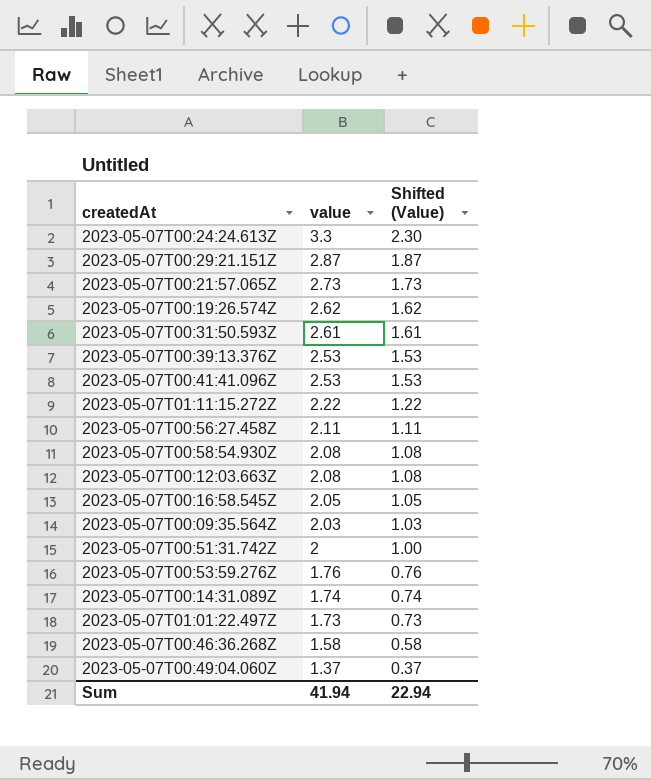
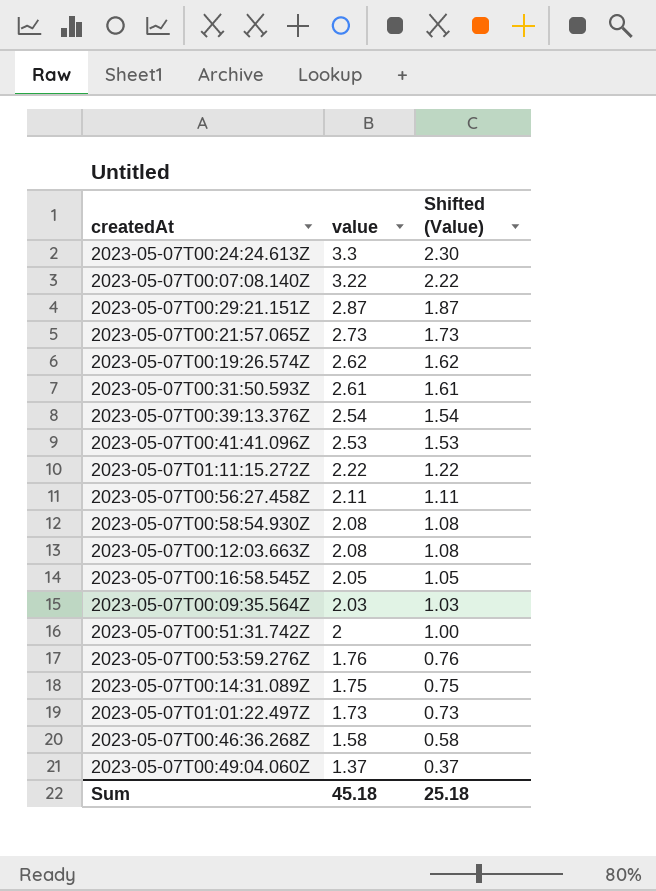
row 2023-05-07T00:07:08.140Z: none -> 3.22 | 2.22
2023-05-07T00:39:13.376Z | value: 2.53 -> 2.54
2023-05-07T00:39:13.376Z | Shifted (Value): 1.53 -> 1.54
2023-05-07T00:14:31.089Z | value: 1.74 -> 1.75
2023-05-07T00:14:31.089Z | Shifted (Value): 0.74 -> 0.75
Sum | value: 41.94 -> 45.18
Sum | Shifted (Value): 22.94 -> 25.18

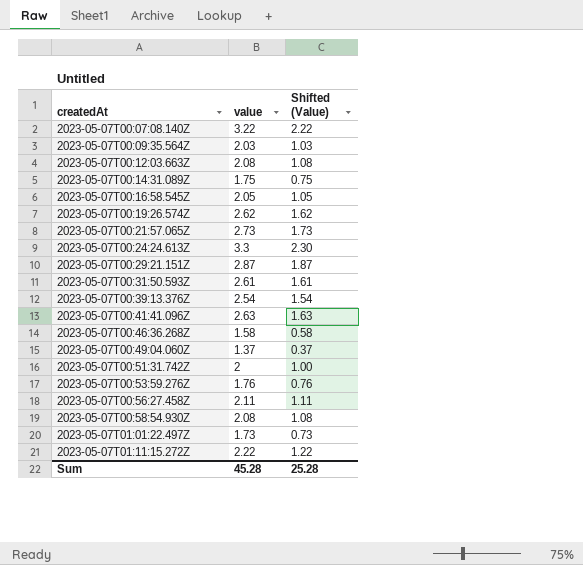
row order: value descending -> createdAt ascending
2023-05-07T00:41:41.096Z | value: 2.53 -> 2.63
2023-05-07T00:41:41.096Z | Shifted (Value): 1.53 -> 1.63
Sum | value: 45.18 -> 45.28
Sum | Shifted (Value): 25.18 -> 25.28

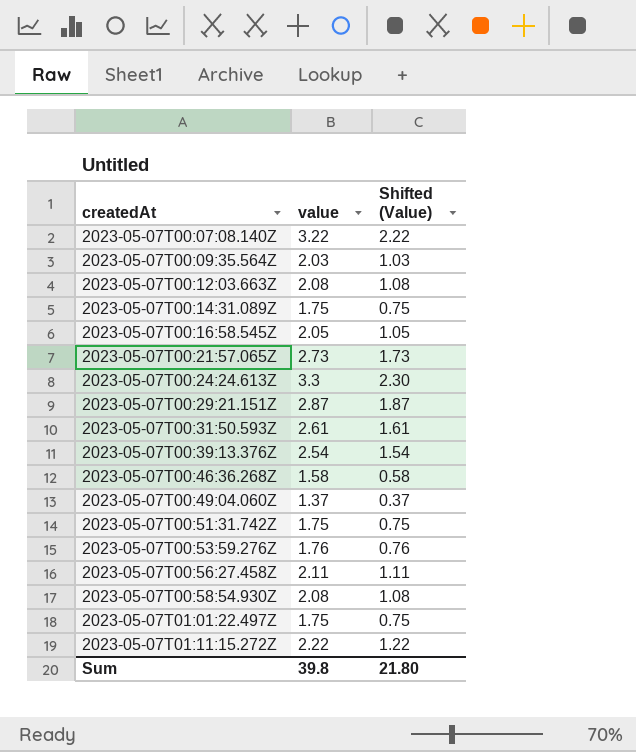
row 2023-05-07T00:19:26.574Z: 2.62 | 1.62 -> none
row 2023-05-07T00:41:41.096Z: 2.63 | 1.63 -> none
2023-05-07T00:51:31.742Z | value: 2 -> 1.75
2023-05-07T00:51:31.742Z | Shifted (Value): 1.00 -> 0.75
2023-05-07T01:01:22.497Z | value: 1.73 -> 1.75
2023-05-07T01:01:22.497Z | Shifted (Value): 0.73 -> 0.75
Sum | value: 45.28 -> 39.8
Sum | Shifted (Value): 25.28 -> 21.80

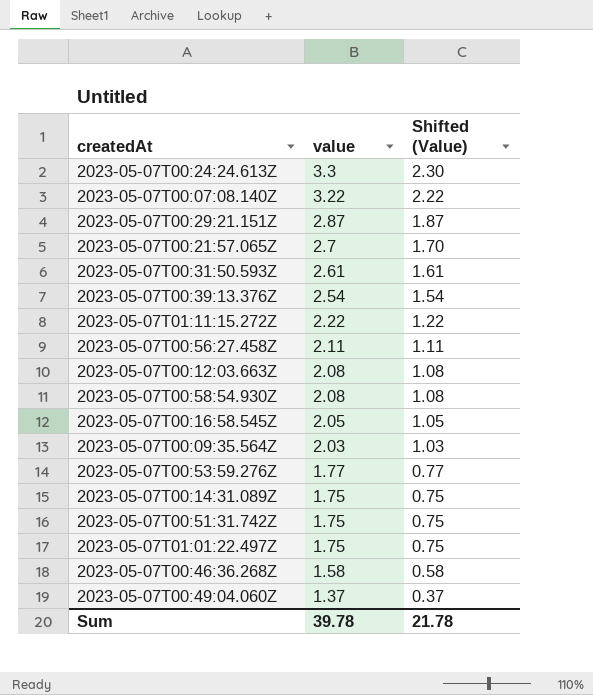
row order: createdAt ascending -> value descending
2023-05-07T00:21:57.065Z | value: 2.73 -> 2.7
2023-05-07T00:21:57.065Z | Shifted (Value): 1.73 -> 1.70
2023-05-07T00:53:59.276Z | value: 1.76 -> 1.77
2023-05-07T00:53:59.276Z | Shifted (Value): 0.76 -> 0.77
Sum | value: 39.8 -> 39.78
Sum | Shifted (Value): 21.80 -> 21.78

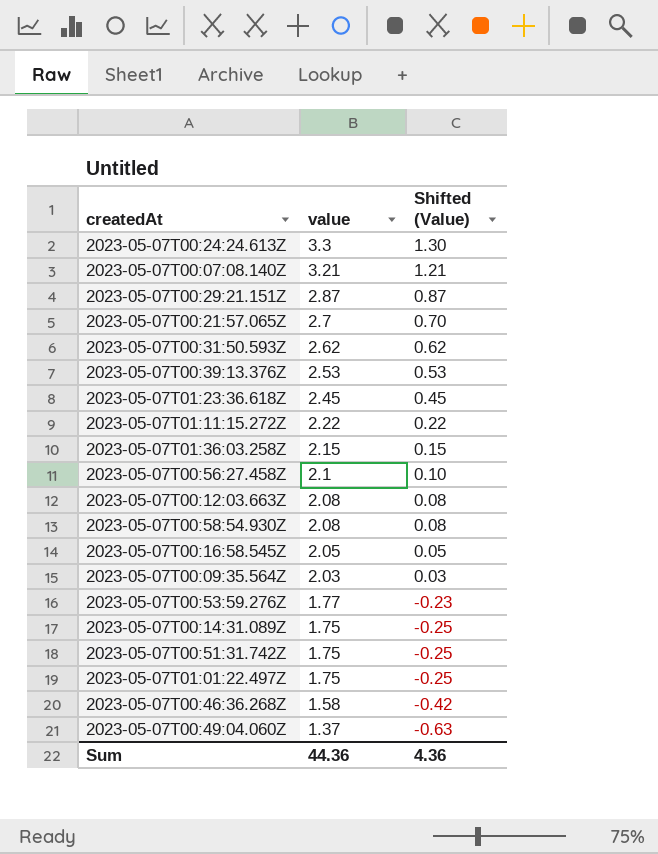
column Shifted (Value) | formula: [value] - 1 -> [value] - 2
2023-05-07T00:07:08.140Z | value: 3.22 -> 3.21
2023-05-07T00:31:50.593Z | value: 2.61 -> 2.62
2023-05-07T00:39:13.376Z | value: 2.54 -> 2.53
row 2023-05-07T01:23:36.618Z: none -> 2.45 | 0.45
row 2023-05-07T01:36:03.258Z: none -> 2.15 | 0.15
2023-05-07T00:56:27.458Z | value: 2.11 -> 2.1
Sum | value: 39.78 -> 44.36
Sum | Shifted (Value): 21.78 -> 4.36

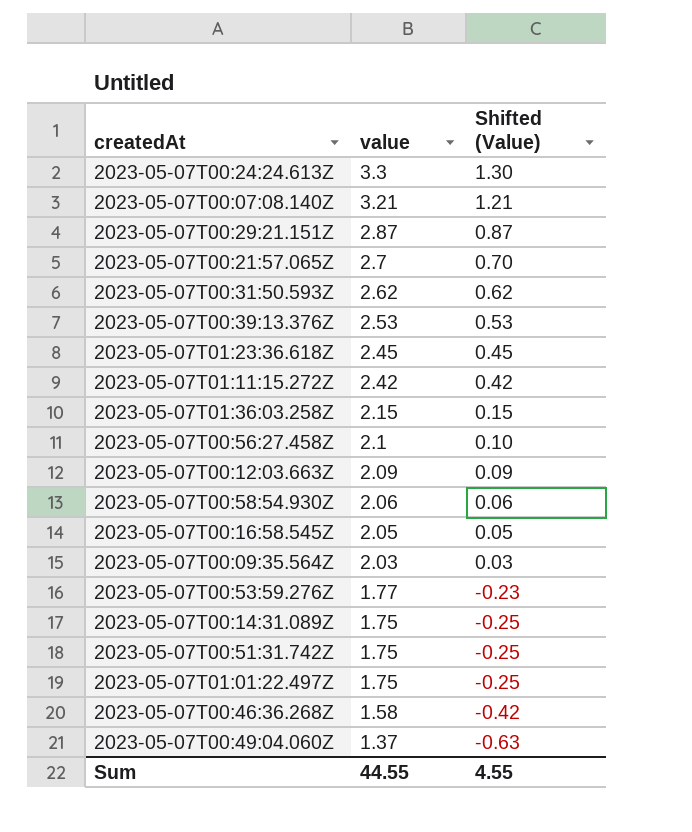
2023-05-07T01:11:15.272Z | value: 2.22 -> 2.42
2023-05-07T01:11:15.272Z | Shifted (Value): 0.22 -> 0.42
2023-05-07T00:12:03.663Z | value: 2.08 -> 2.09
2023-05-07T00:12:03.663Z | Shifted (Value): 0.08 -> 0.09
2023-05-07T00:58:54.930Z | value: 2.08 -> 2.06
2023-05-07T00:58:54.930Z | Shifted (Value): 0.08 -> 0.06
Sum | value: 44.36 -> 44.55
Sum | Shifted (Value): 4.36 -> 4.55

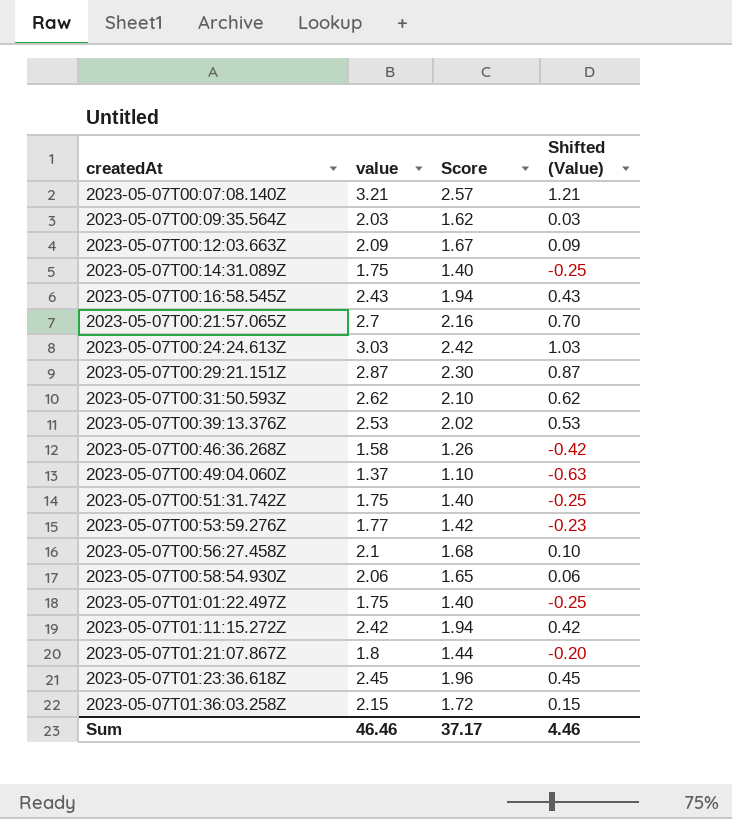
row order: value descending -> createdAt ascending
column Score | formula: none -> [value] * 0.8
2023-05-07T00:16:58.545Z | value: 2.05 -> 2.43
2023-05-07T00:16:58.545Z | Shifted (Value): 0.05 -> 0.43
2023-05-07T00:24:24.613Z | value: 3.3 -> 3.03
2023-05-07T00:24:24.613Z | Shifted (Value): 1.30 -> 1.03
row 2023-05-07T01:21:07.867Z: none -> 1.8 | 1.44 | -0.20
Sum | value: 44.55 -> 46.46
Sum | Shifted (Value): 4.55 -> 4.46

